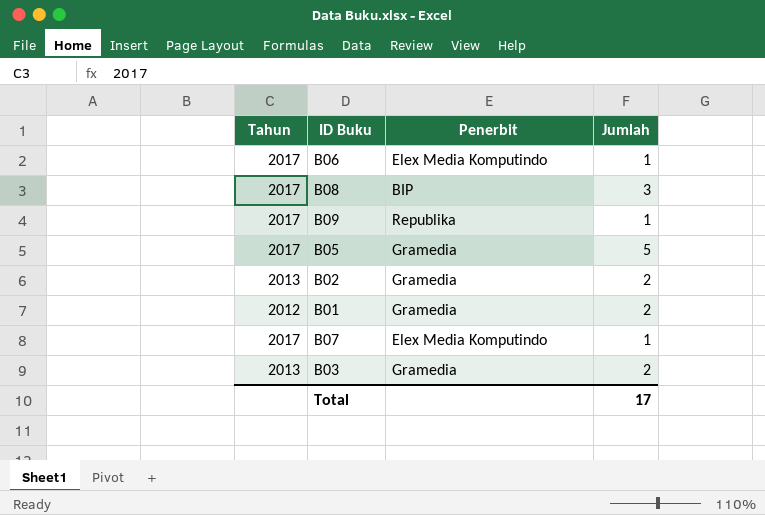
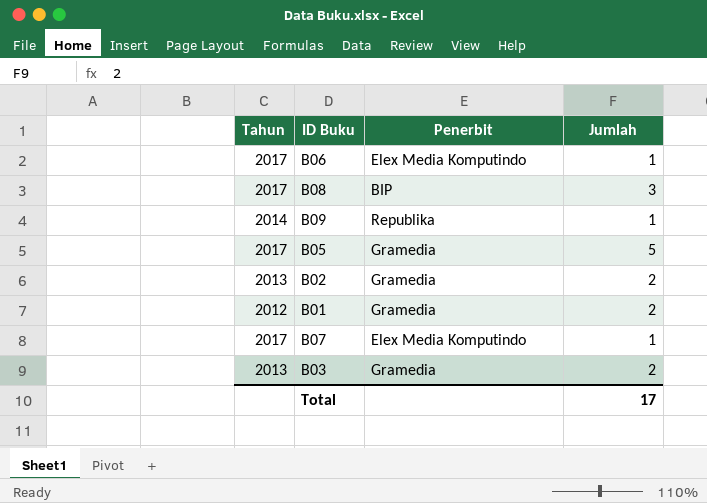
B09 | Tahun: 2017 -> 2014

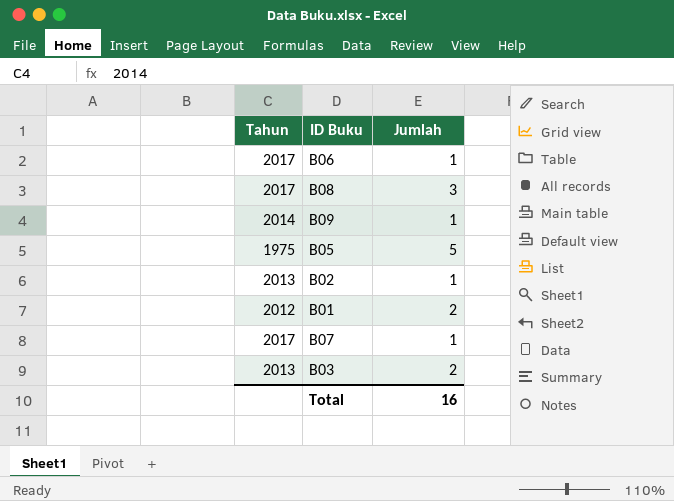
column Penerbit | position: 3 -> none
B05 | Tahun: 2017 -> 1975
B02 | Jumlah: 2 -> 1
Total | Jumlah: 17 -> 16

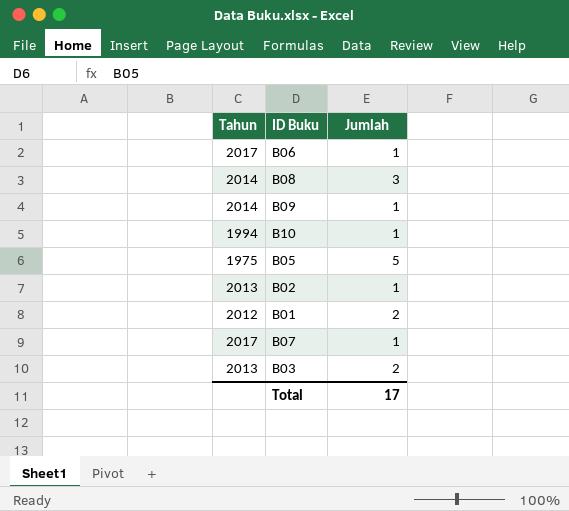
B08 | Tahun: 2017 -> 2014
row B10: none -> 1994 | 1
Total | Jumlah: 16 -> 17

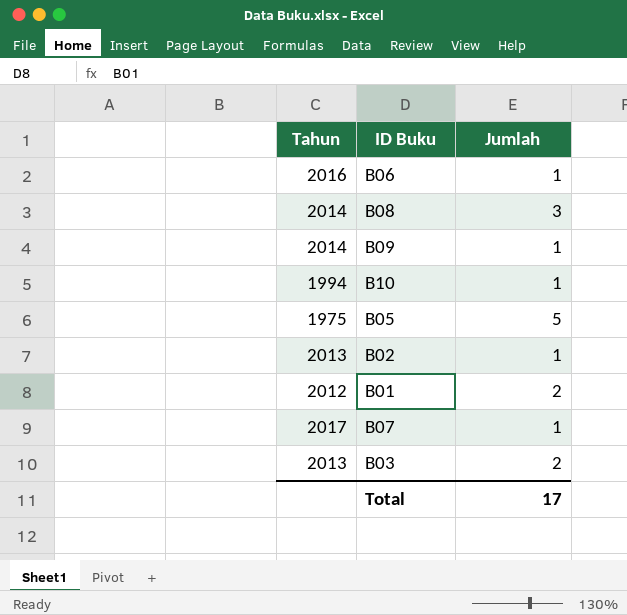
B06 | Tahun: 2017 -> 2016

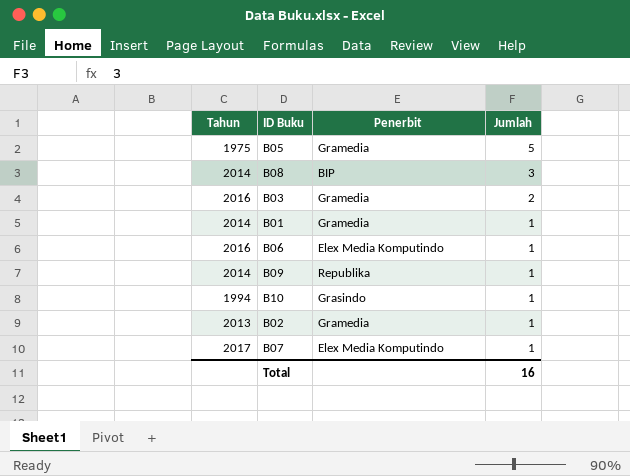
row order: none -> Jumlah descending
column Penerbit | position: none -> 3
B03 | Tahun: 2013 -> 2016
B01 | Tahun: 2012 -> 2014
B01 | Jumlah: 2 -> 1
Total | Jumlah: 17 -> 16

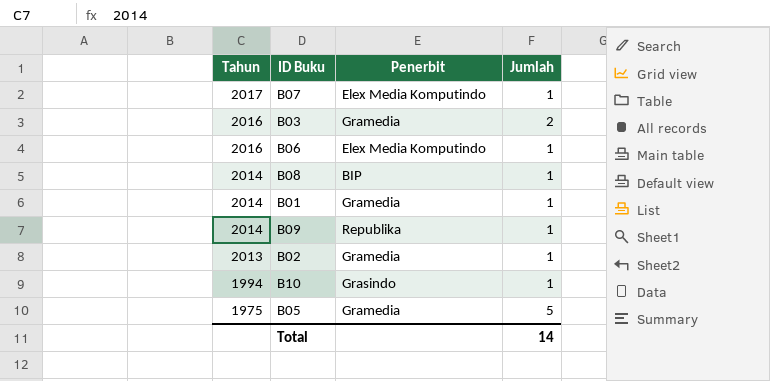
row order: Jumlah descending -> Tahun descending
B08 | Jumlah: 3 -> 1
Total | Jumlah: 16 -> 14

